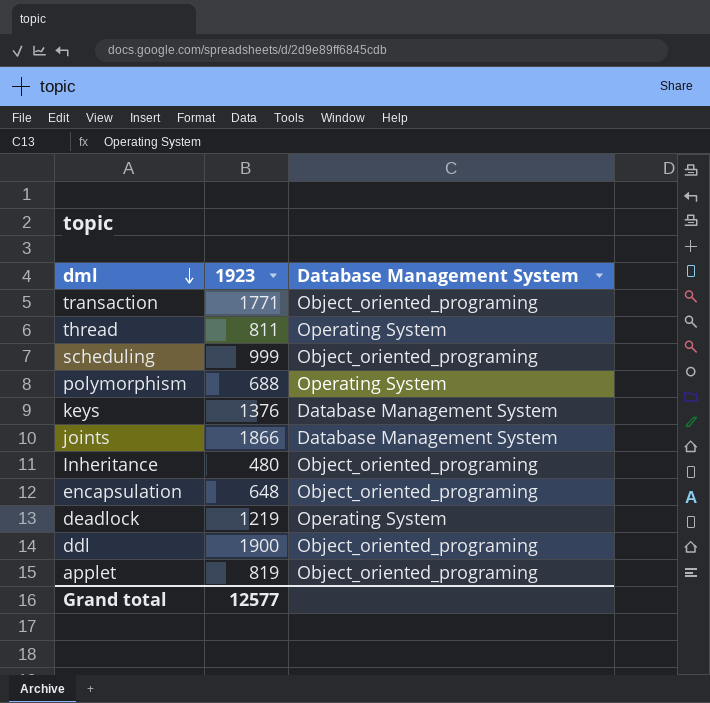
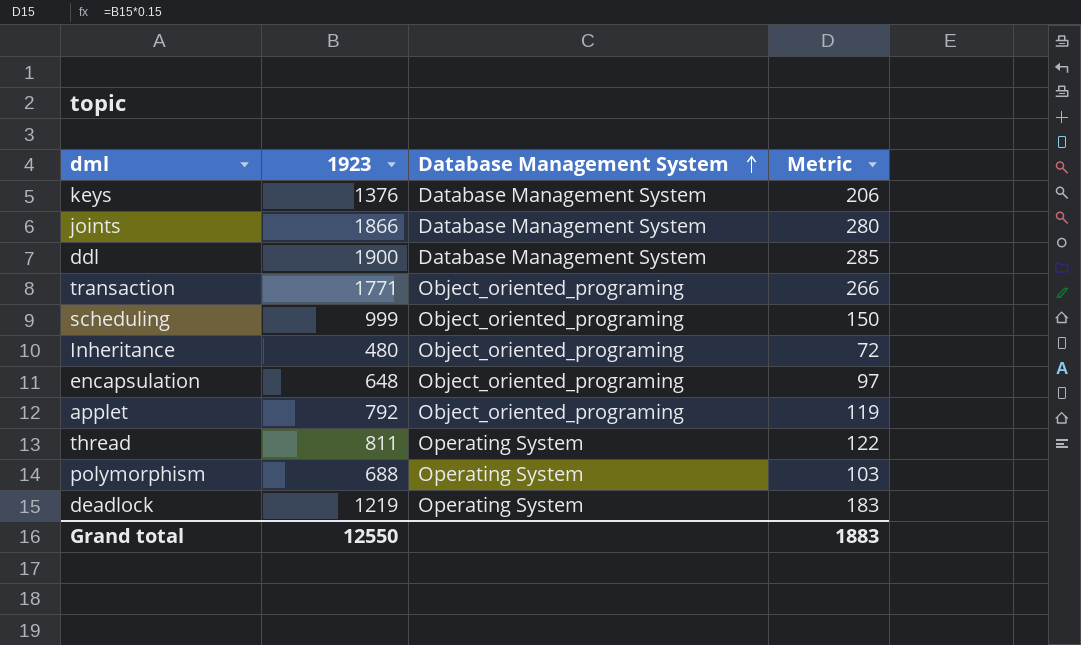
row order: dml descending -> Database Management System ascending
column Metric | formula: none -> [1923] * 0.15
ddl | Database Management System: Object_oriented_programing -> Database Management System
applet | 1923: 819 -> 792
Grand total | 1923: 12577 -> 12550

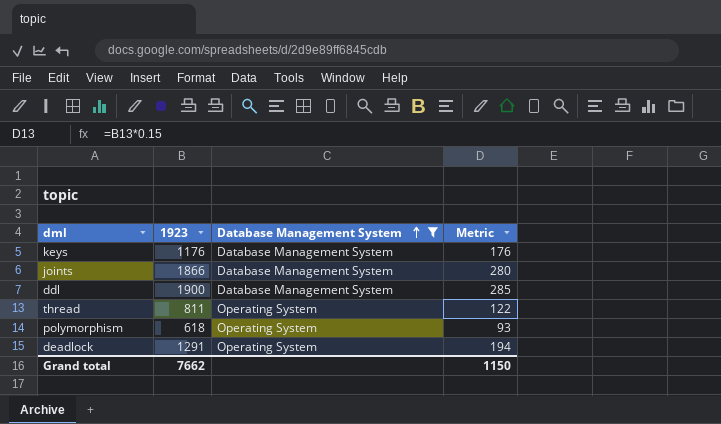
filter: none -> Database Management System != Object_oriented_programing
keys | 1923: 1376 -> 1176
keys | Metric: 206 -> 176
polymorphism | 1923: 688 -> 618
polymorphism | Metric: 103 -> 93
deadlock | 1923: 1219 -> 1291
deadlock | Metric: 183 -> 194
Grand total | 1923: 12550 -> 7662
Grand total | Metric: 1883 -> 1150

